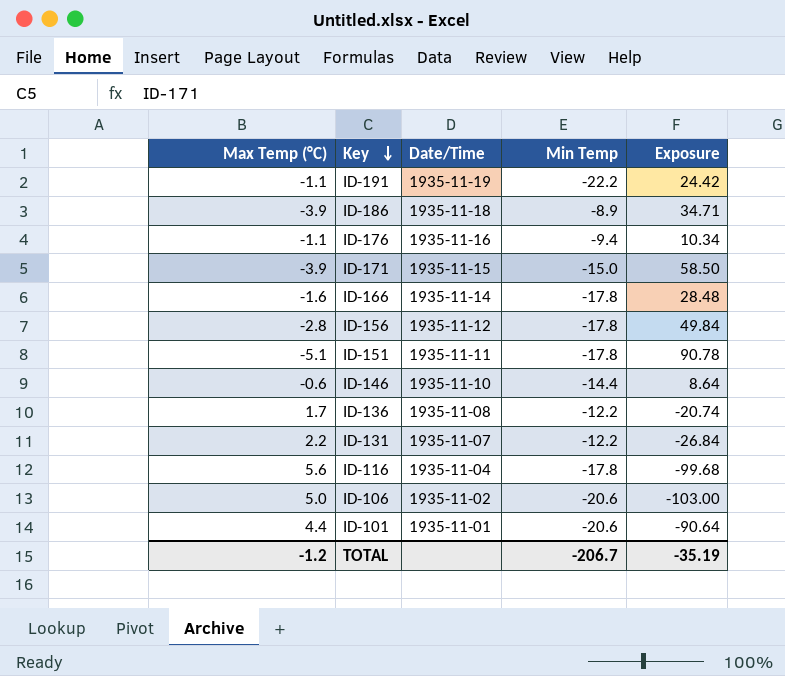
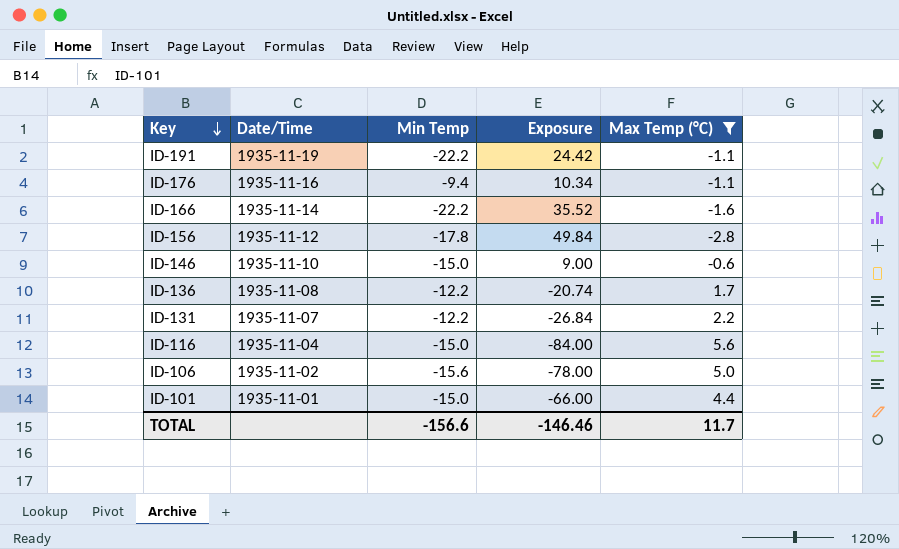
filter: none -> Max Temp (°C) >= -2.8
column Max Temp (°C) | position: 1 -> 5
ID-166 | Min Temp: -17.8 -> -22.2
ID-166 | Exposure: 28.48 -> 35.52
ID-146 | Min Temp: -14.4 -> -15.0
ID-146 | Exposure: 8.64 -> 9.00
ID-116 | Min Temp: -17.8 -> -15.0
ID-116 | Exposure: -99.68 -> -84.00
ID-106 | Min Temp: -20.6 -> -15.6
ID-106 | Exposure: -103.00 -> -78.00
ID-101 | Min Temp: -20.6 -> -15.0
ID-101 | Exposure: -90.64 -> -66.00
TOTAL | Min Temp: -206.7 -> -156.6
TOTAL | Exposure: -35.19 -> -146.46
TOTAL | Max Temp (°C): -1.2 -> 11.7

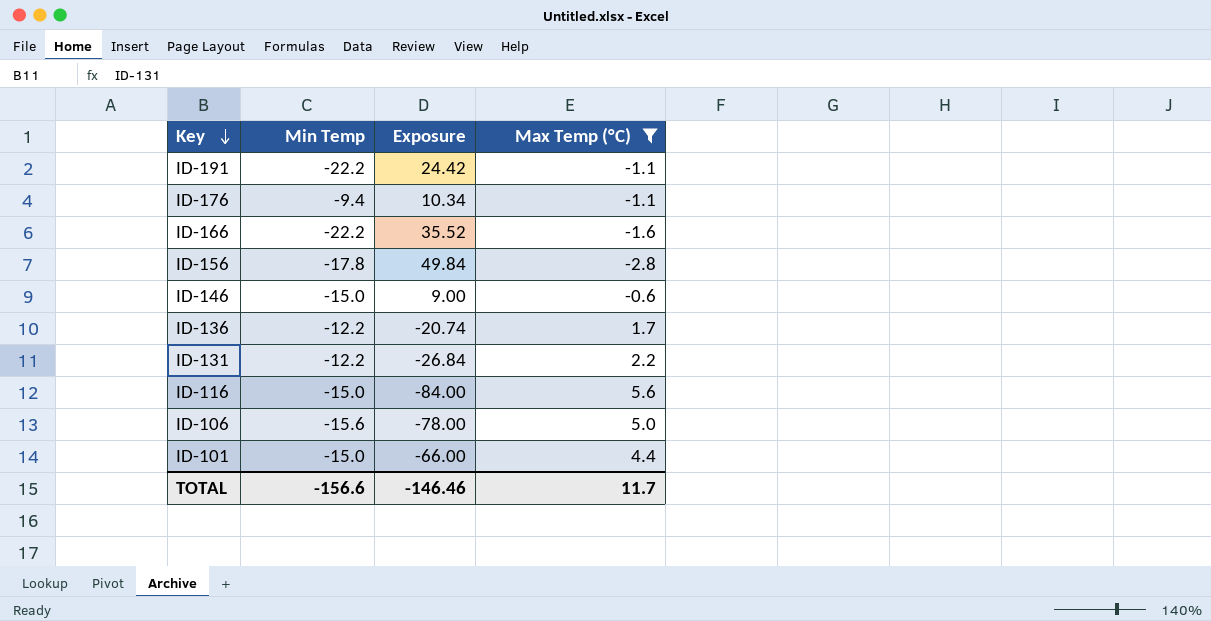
column Date/Time | position: 2 -> none

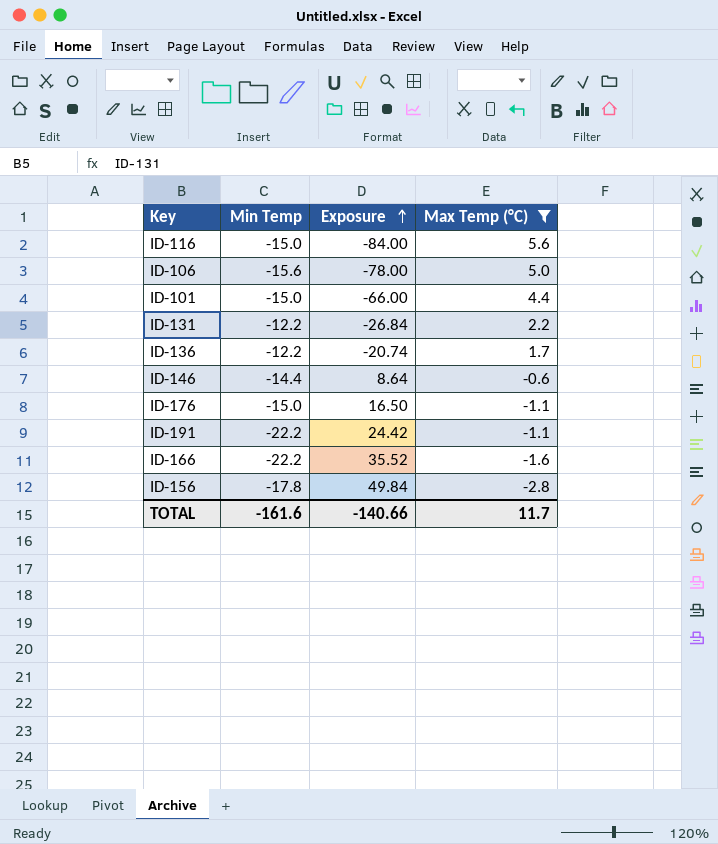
row order: Key descending -> Exposure ascending
ID-146 | Min Temp: -15.0 -> -14.4
ID-146 | Exposure: 9.00 -> 8.64
ID-176 | Min Temp: -9.4 -> -15.0
ID-176 | Exposure: 10.34 -> 16.50
TOTAL | Min Temp: -156.6 -> -161.6
TOTAL | Exposure: -146.46 -> -140.66

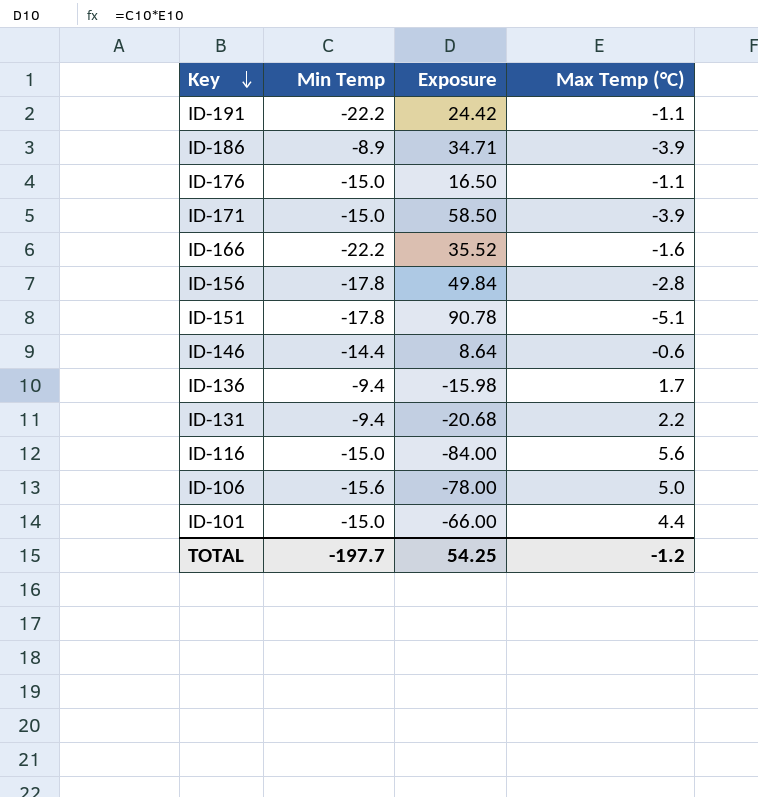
filter: Max Temp (°C) >= -2.8 -> none
row order: Exposure ascending -> Key descending
ID-136 | Min Temp: -12.2 -> -9.4
ID-136 | Exposure: -20.74 -> -15.98
ID-131 | Min Temp: -12.2 -> -9.4
ID-131 | Exposure: -26.84 -> -20.68
TOTAL | Min Temp: -161.6 -> -197.7
TOTAL | Exposure: -140.66 -> 54.25
TOTAL | Max Temp (°C): 11.7 -> -1.2

